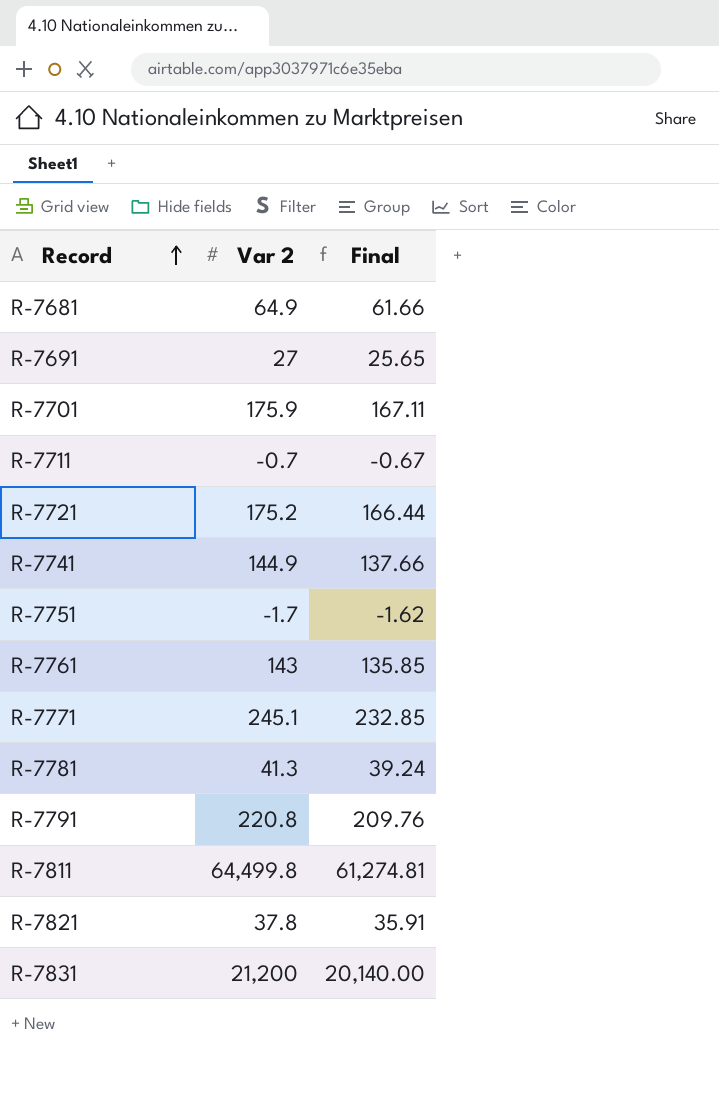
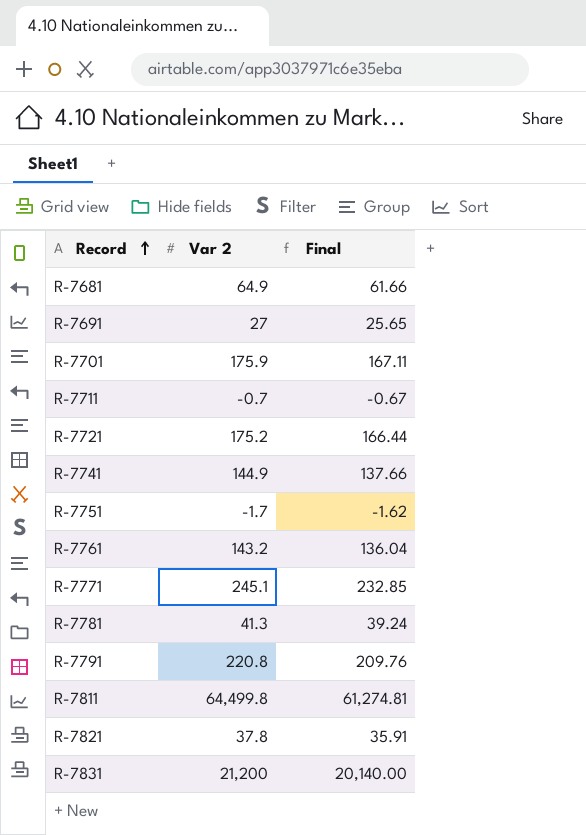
R-7761 | Var 2: 143 -> 143.2
R-7761 | Final: 135.85 -> 136.04

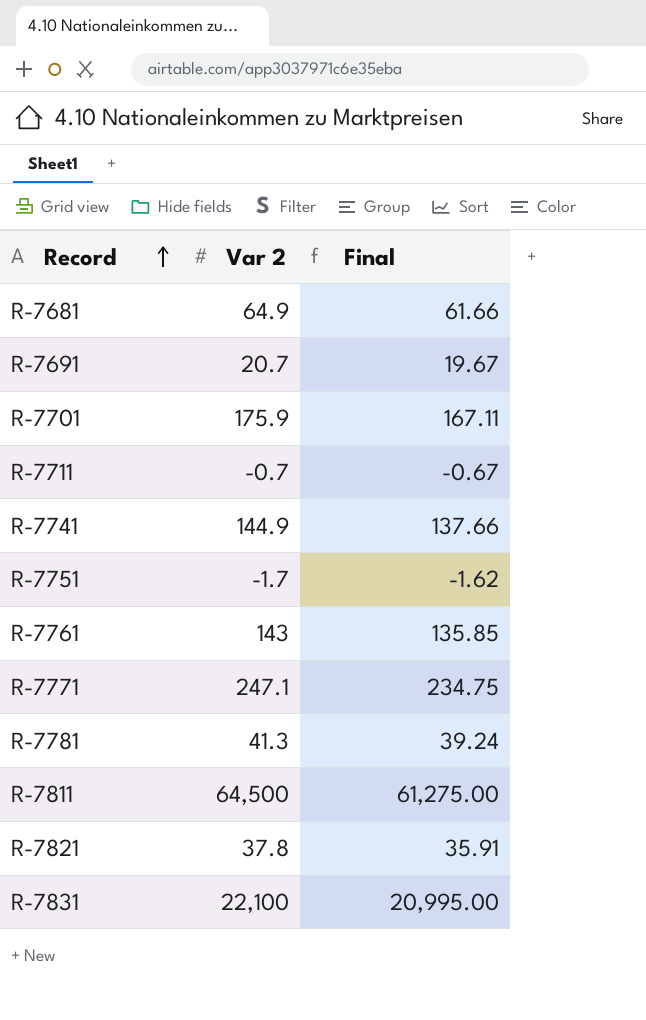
row R-7721: 175.2 | 166.44 -> none
row R-7791: 220.8 | 209.76 -> none
R-7691 | Var 2: 27 -> 20.7
R-7691 | Final: 25.65 -> 19.67
R-7761 | Var 2: 143.2 -> 143
R-7761 | Final: 136.04 -> 135.85
R-7771 | Var 2: 245.1 -> 247.1
R-7771 | Final: 232.85 -> 234.75
R-7811 | Var 2: 64,499.8 -> 64,500
R-7811 | Final: 61,274.81 -> 61,275.00
R-7831 | Var 2: 21,200 -> 22,100
R-7831 | Final: 20,140.00 -> 20,995.00

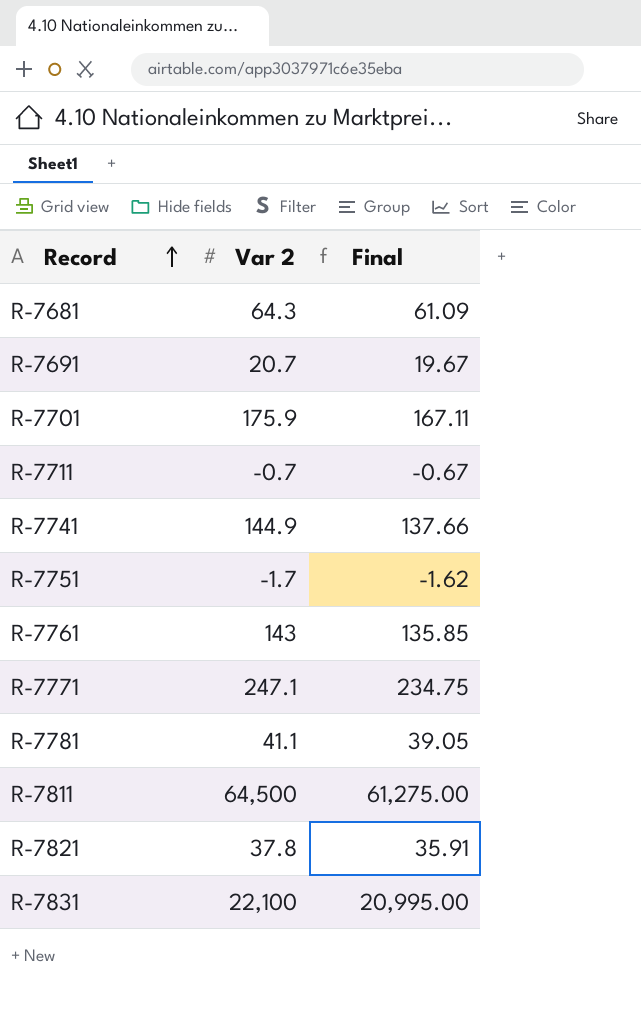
R-7681 | Var 2: 64.9 -> 64.3
R-7681 | Final: 61.66 -> 61.09
R-7781 | Var 2: 41.3 -> 41.1
R-7781 | Final: 39.24 -> 39.05

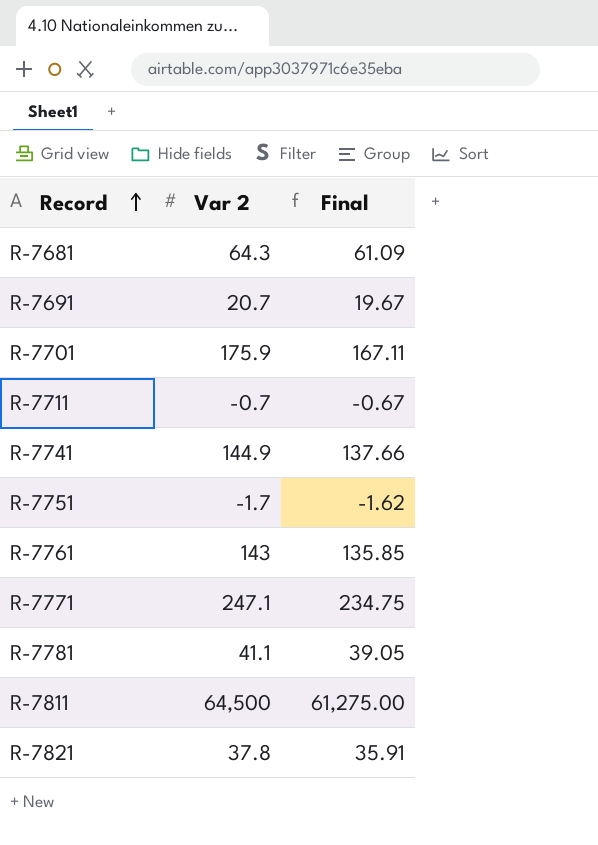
row R-7831: 22,100 | 20,995.00 -> none

